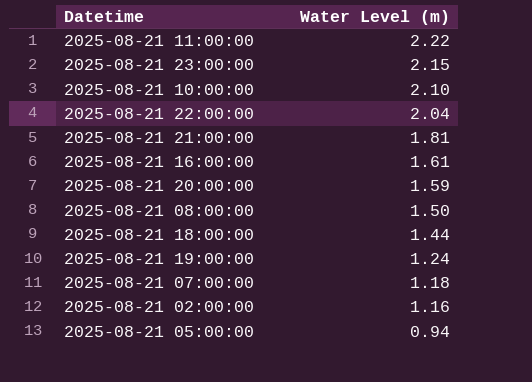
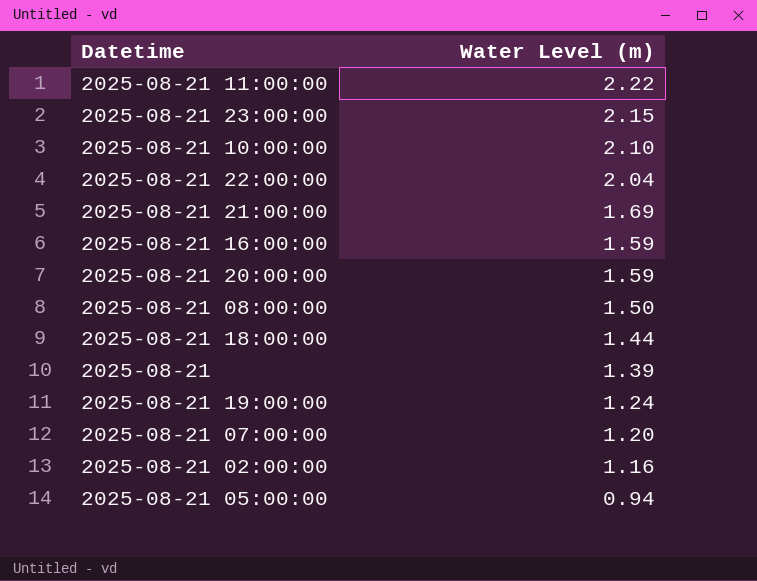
2025-08-21 21:00:00 | Water Level (m): 1.81 -> 1.69
2025-08-21 16:00:00 | Water Level (m): 1.61 -> 1.59
row 2025-08-21: none -> 1.39
2025-08-21 07:00:00 | Water Level (m): 1.18 -> 1.20

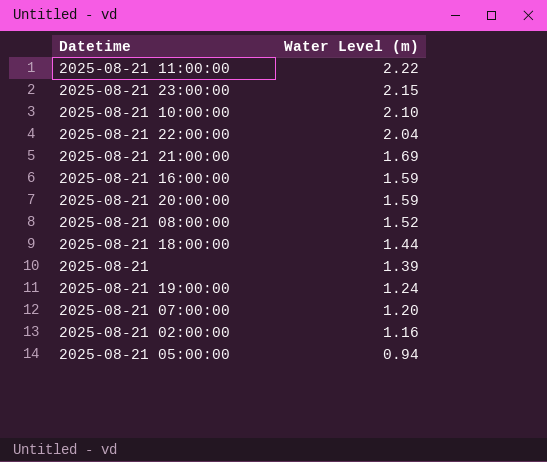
2025-08-21 08:00:00 | Water Level (m): 1.50 -> 1.52

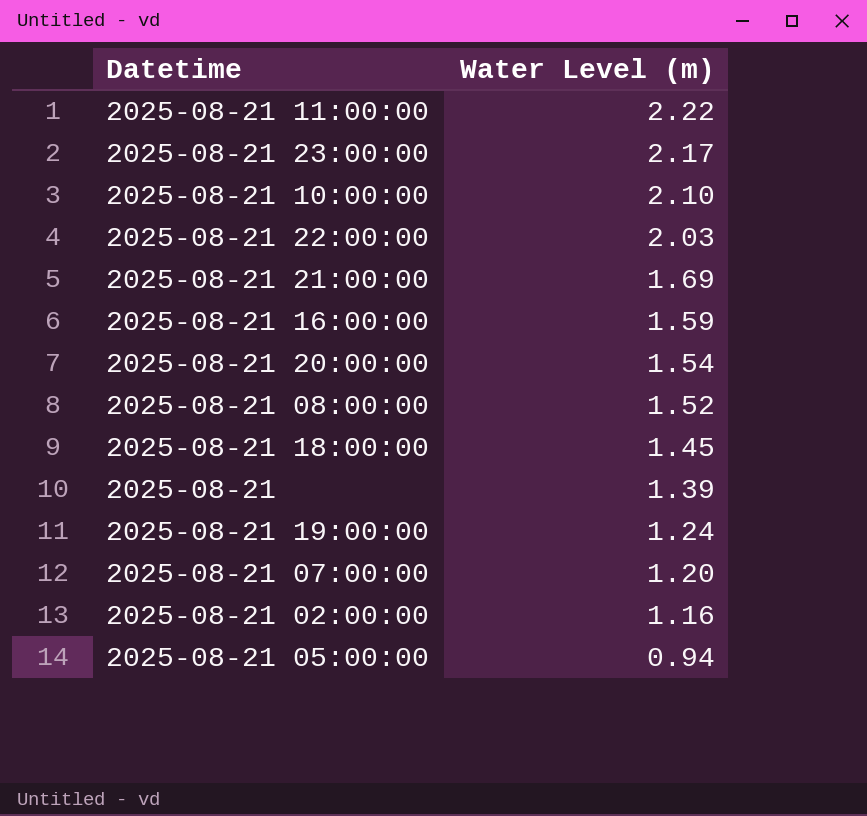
2025-08-21 23:00:00 | Water Level (m): 2.15 -> 2.17
2025-08-21 22:00:00 | Water Level (m): 2.04 -> 2.03
2025-08-21 20:00:00 | Water Level (m): 1.59 -> 1.54
2025-08-21 18:00:00 | Water Level (m): 1.44 -> 1.45

